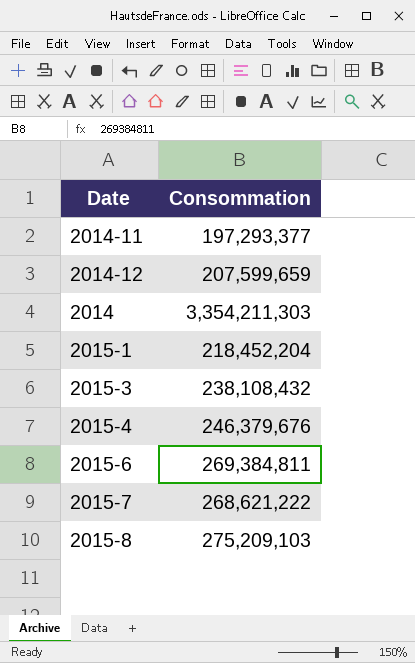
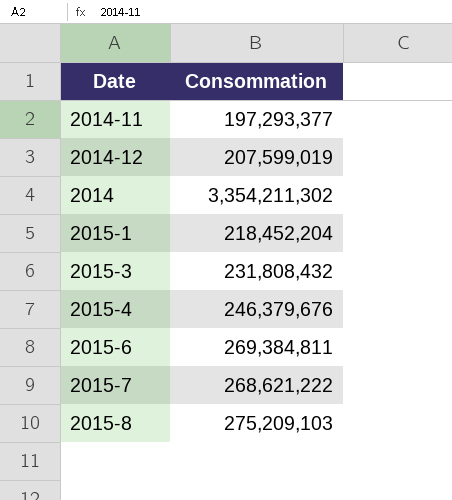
2014-12 | Consommation: 207,599,659 -> 207,599,019
2014 | Consommation: 3,354,211,303 -> 3,354,211,302
2015-3 | Consommation: 238,108,432 -> 231,808,432

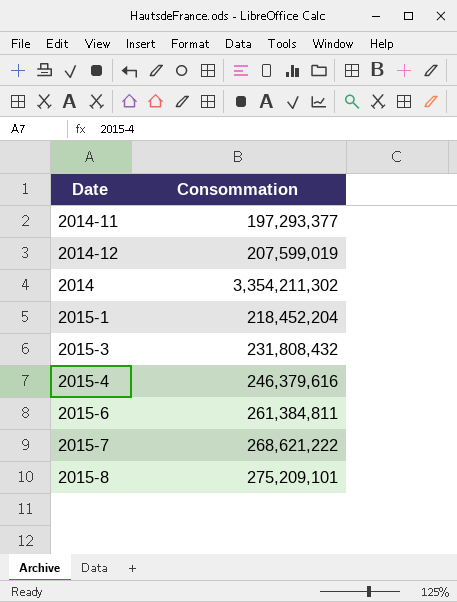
2015-4 | Consommation: 246,379,676 -> 246,379,616
2015-6 | Consommation: 269,384,811 -> 261,384,811
2015-8 | Consommation: 275,209,103 -> 275,209,101

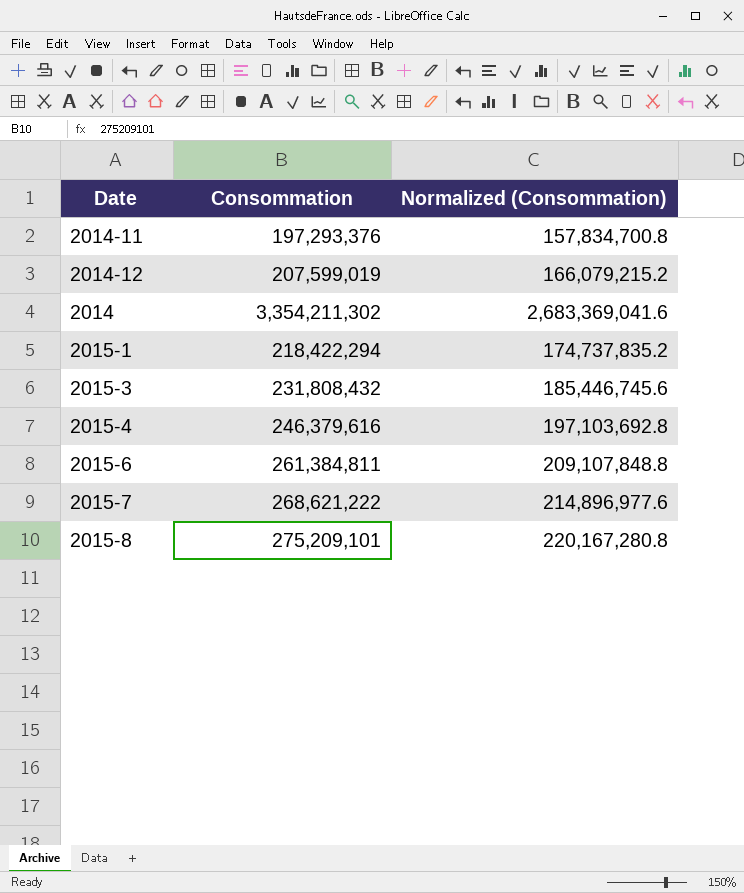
column Normalized (Consommation) | formula: none -> [Consommation] * 0.8
2014-11 | Consommation: 197,293,377 -> 197,293,376
2015-1 | Consommation: 218,452,204 -> 218,422,294

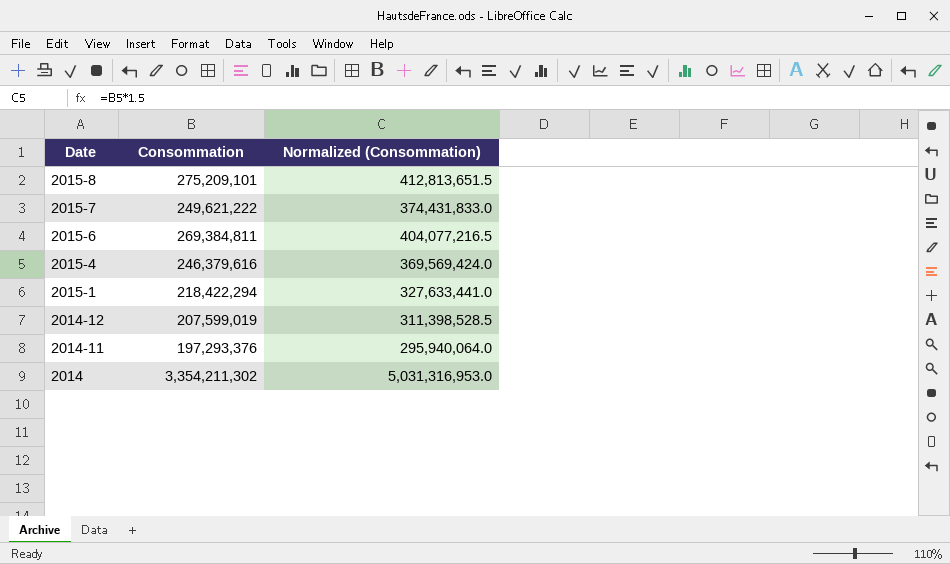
row order: none -> Date descending
column Normalized (Consommation) | formula: [Consommation] * 0.8 -> [Consommation] * 1.5
row 2015-3: 231,808,432 | 185,446,745.6 -> none
2015-7 | Consommation: 268,621,222 -> 249,621,222
2015-6 | Consommation: 261,384,811 -> 269,384,811

